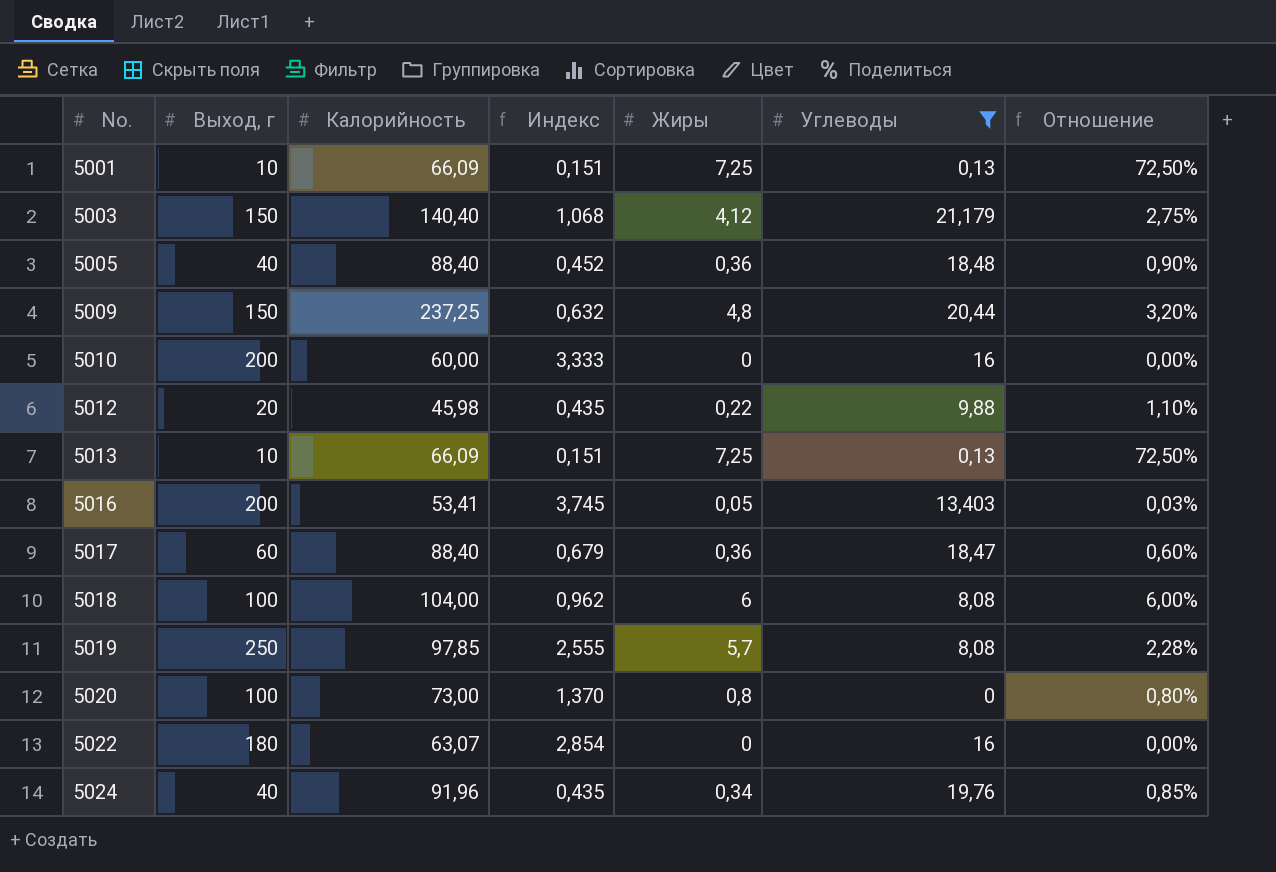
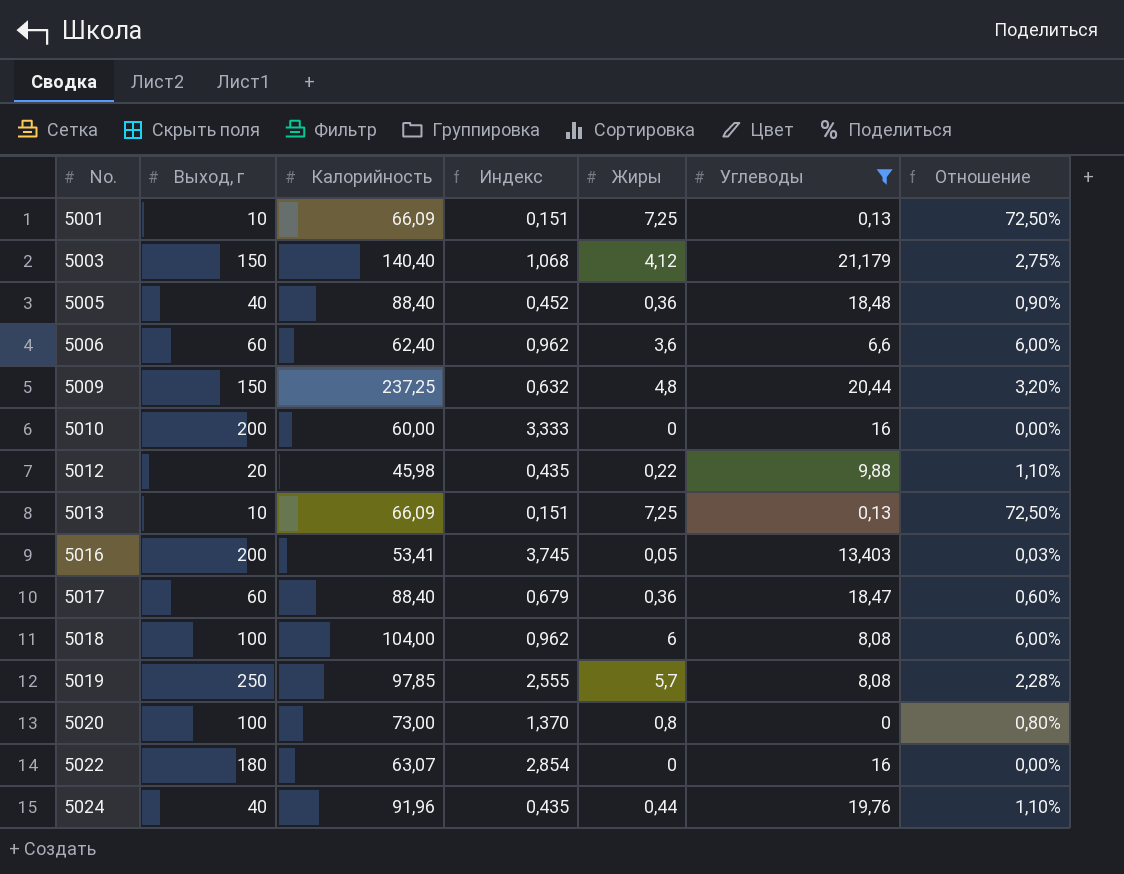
row 5006: none -> 60 | 62,40 | 0,962 | 3,6 | 6,6 | 6,00%
5024 | Жиры: 0,34 -> 0,44
5024 | Отношение: 0,85% -> 1,10%

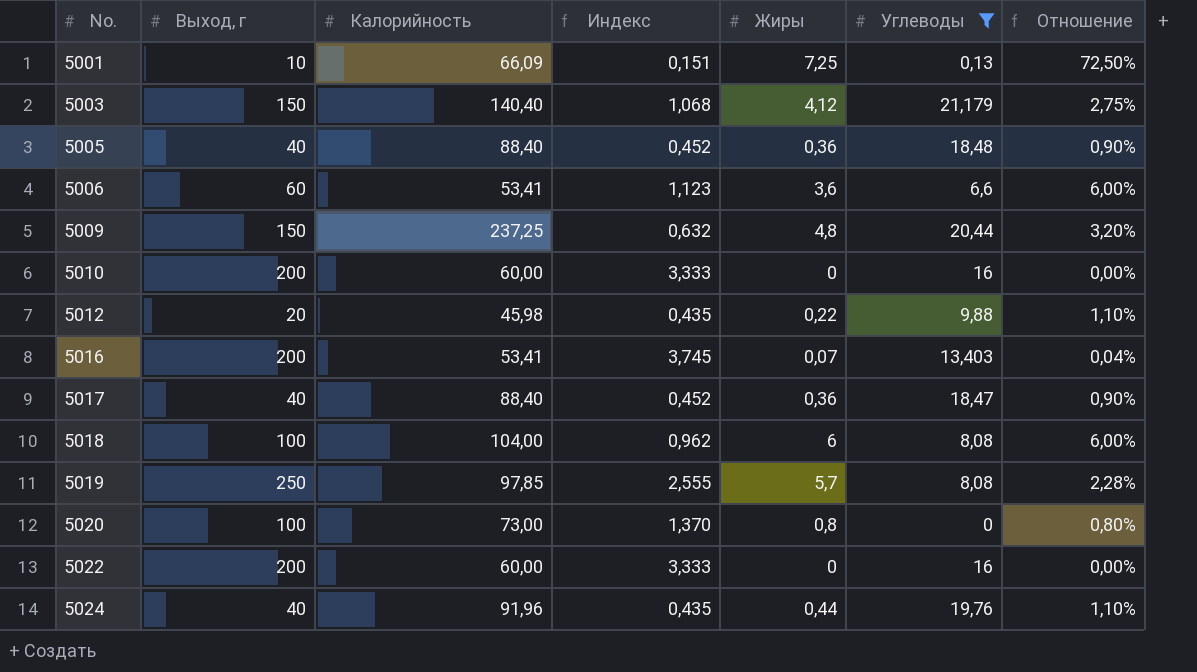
row 5013: 10 | 66,09 | 0,151 | 7,25 | 0,13 | 72,50% -> none
5006 | Калорийность: 62,40 -> 53,41
5006 | Индекс: 0,962 -> 1,123
5016 | Жиры: 0,05 -> 0,07
5016 | Отношение: 0,03% -> 0,04%
5017 | Выход, г: 60 -> 40
5017 | Индекс: 0,679 -> 0,452
5017 | Отношение: 0,60% -> 0,90%
5022 | Выход, г: 180 -> 200
5022 | Калорийность: 63,07 -> 60,00
5022 | Индекс: 2,854 -> 3,333

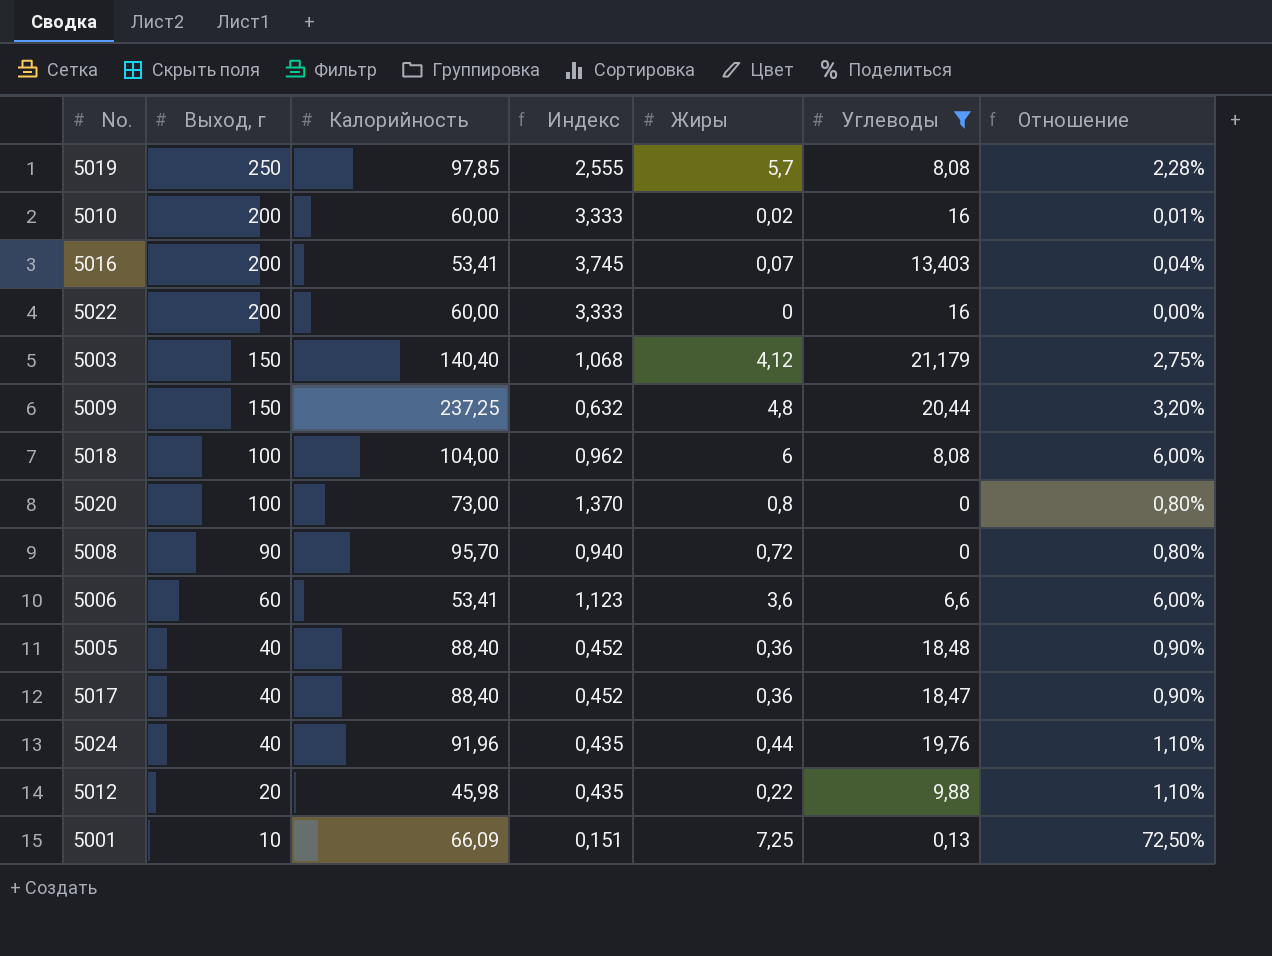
row order: No. ascending -> Выход, г descending
5010 | Жиры: 0 -> 0,02
5010 | Отношение: 0,00% -> 0,01%
row 5008: none -> 90 | 95,70 | 0,940 | 0,72 | 0 | 0,80%

